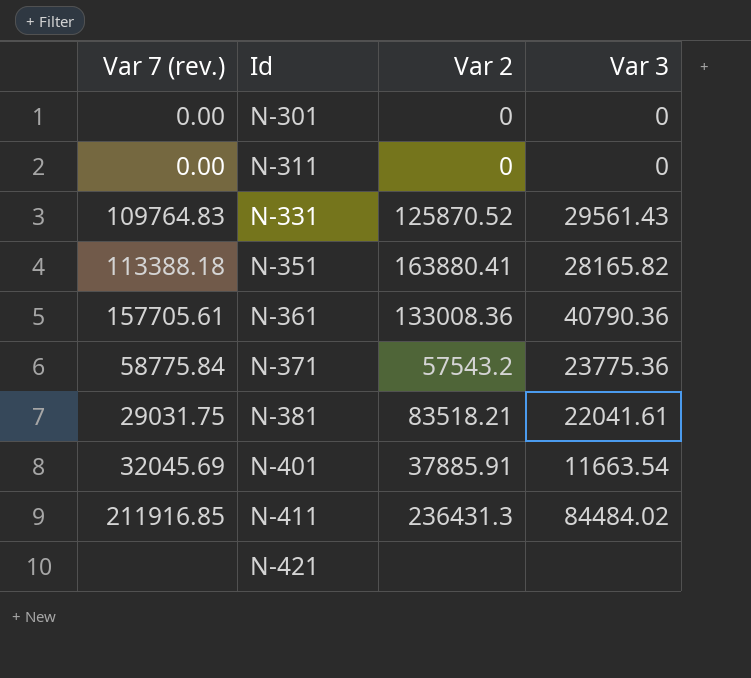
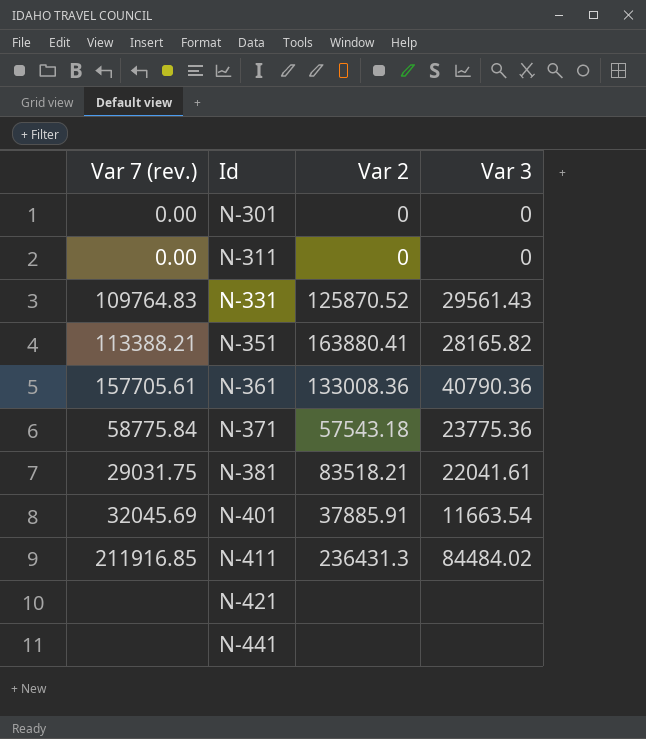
N-351 | Var 7 (rev.): 113388.18 -> 113388.21
N-371 | Var 2: 57543.2 -> 57543.18
row N-441: none -> none | none | none

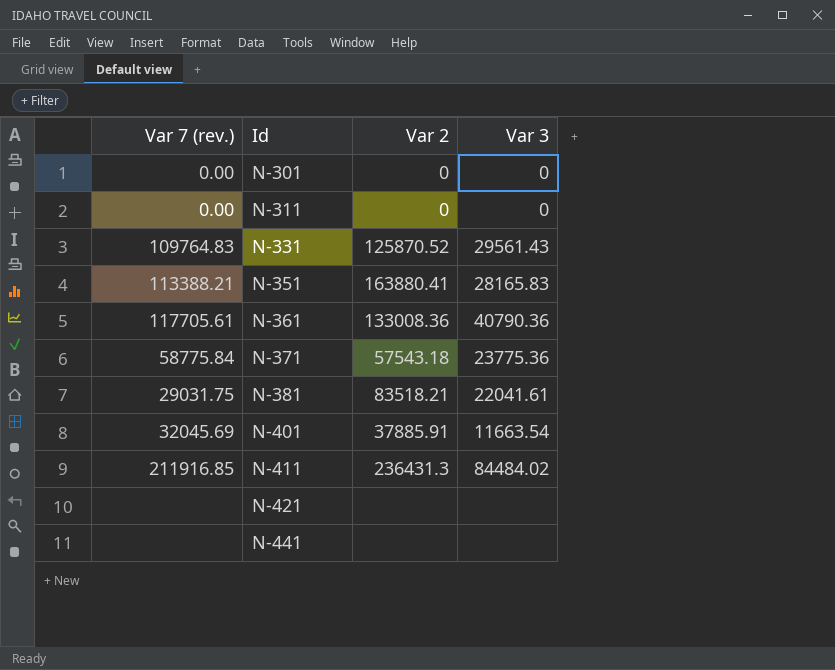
N-351 | Var 3: 28165.82 -> 28165.83
N-361 | Var 7 (rev.): 157705.61 -> 117705.61

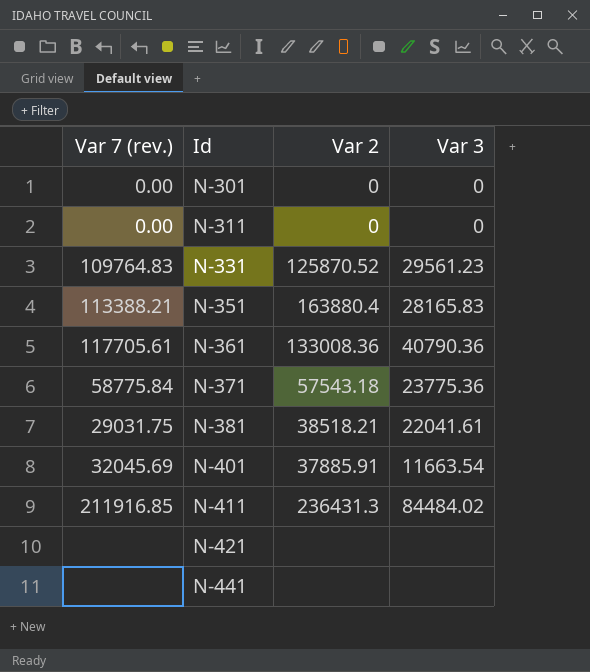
N-331 | Var 3: 29561.43 -> 29561.23
N-351 | Var 2: 163880.41 -> 163880.4
N-381 | Var 2: 83518.21 -> 38518.21

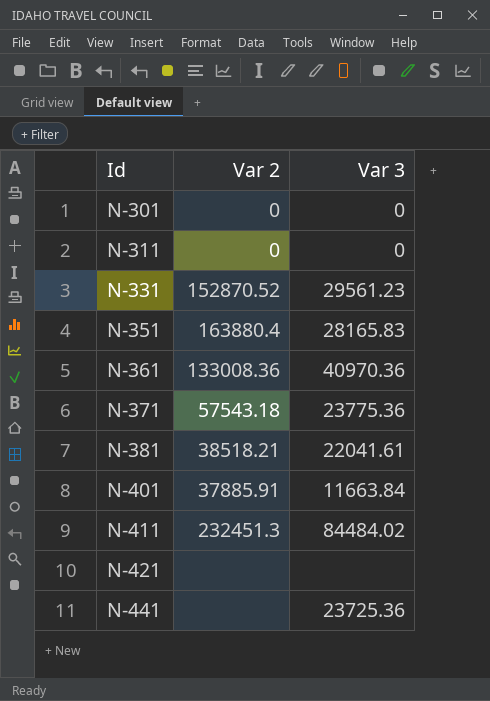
column Var 7 (rev.) | position: 1 -> none
N-331 | Var 2: 125870.52 -> 152870.52
N-361 | Var 3: 40790.36 -> 40970.36
N-401 | Var 3: 11663.54 -> 11663.84
N-411 | Var 2: 236431.3 -> 232451.3
N-441 | Var 3: none -> 23725.36

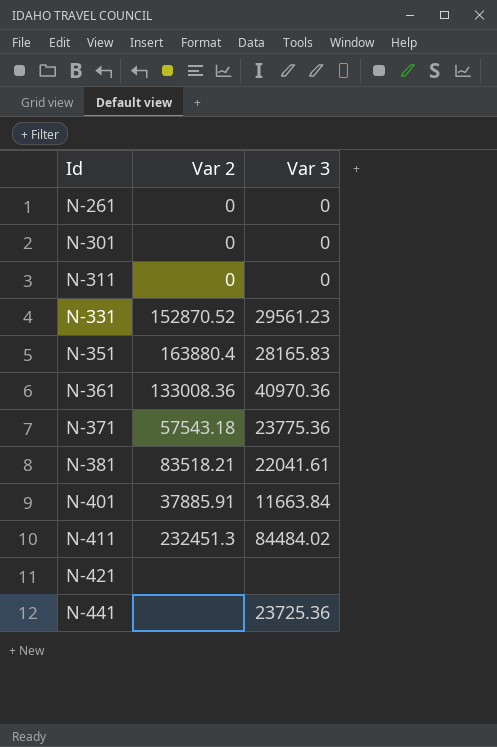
row N-261: none -> 0 | 0
N-381 | Var 2: 38518.21 -> 83518.21

